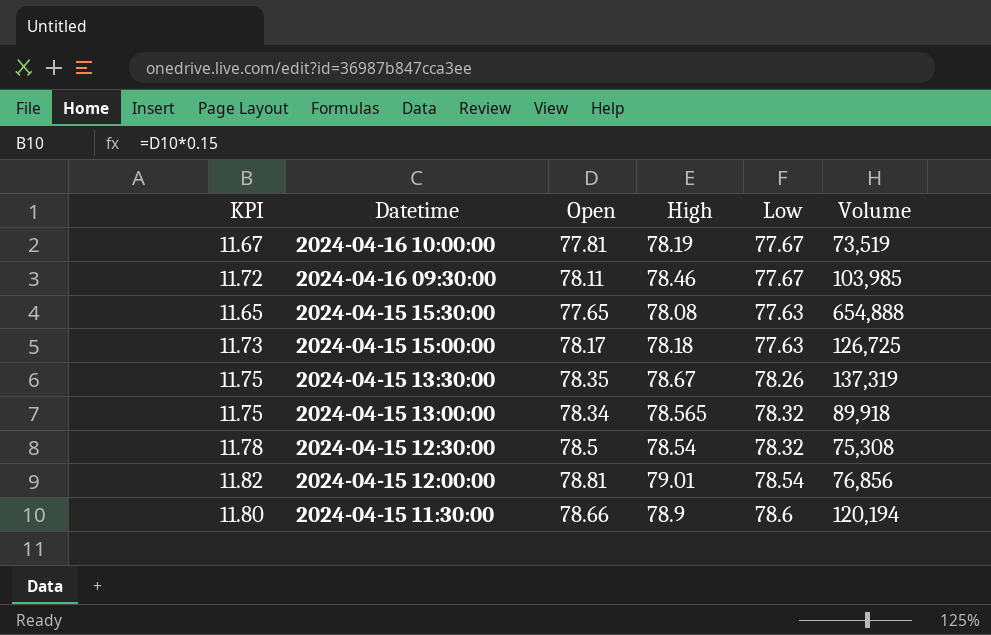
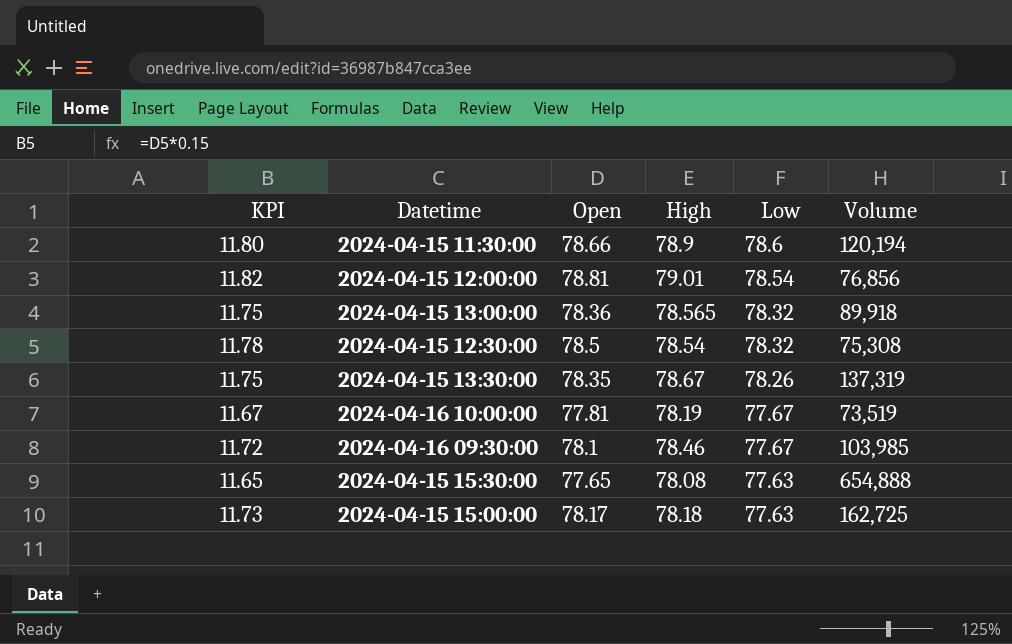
row order: Datetime descending -> Low descending
2024-04-15 13:00:00 | Open: 78.34 -> 78.36
2024-04-16 09:30:00 | Open: 78.11 -> 78.1
2024-04-15 15:00:00 | Volume: 126,725 -> 162,725

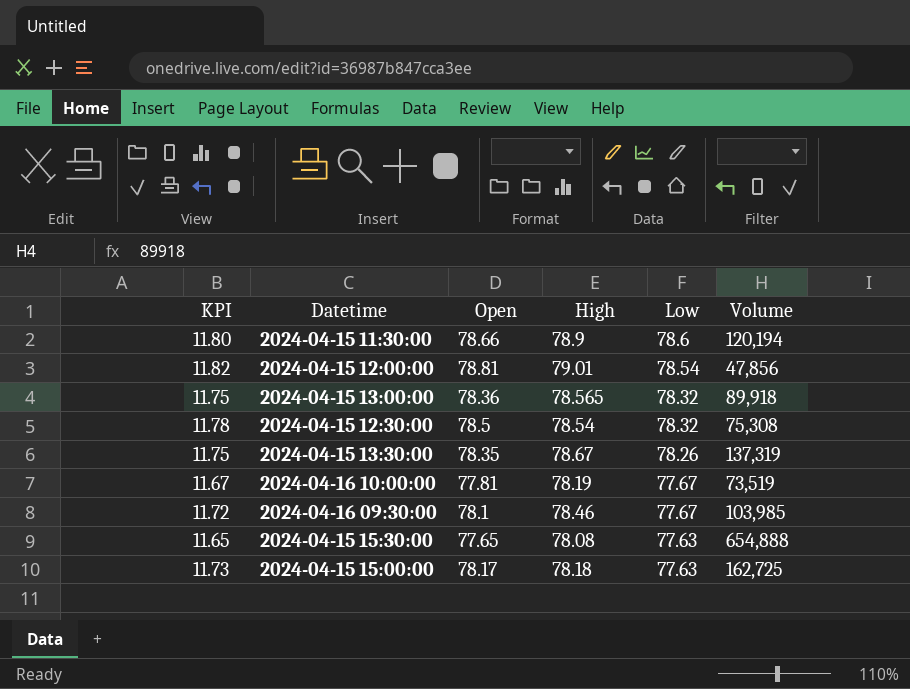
2024-04-15 12:00:00 | Volume: 76,856 -> 47,856

